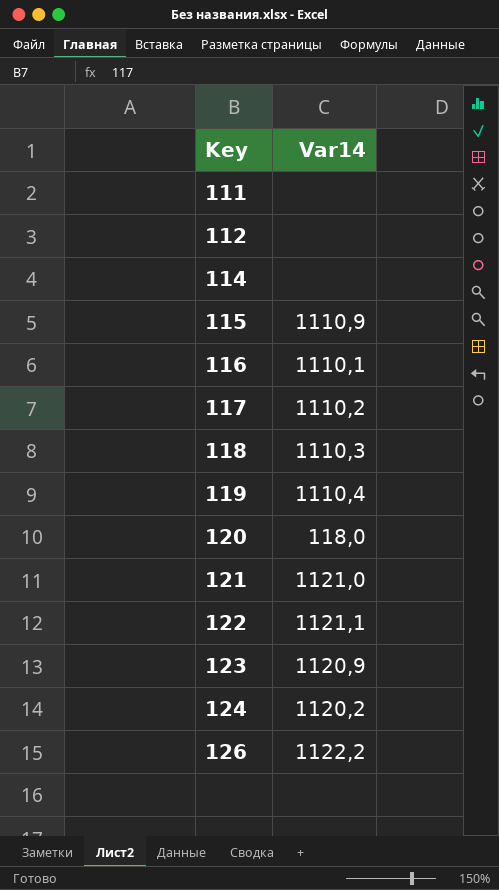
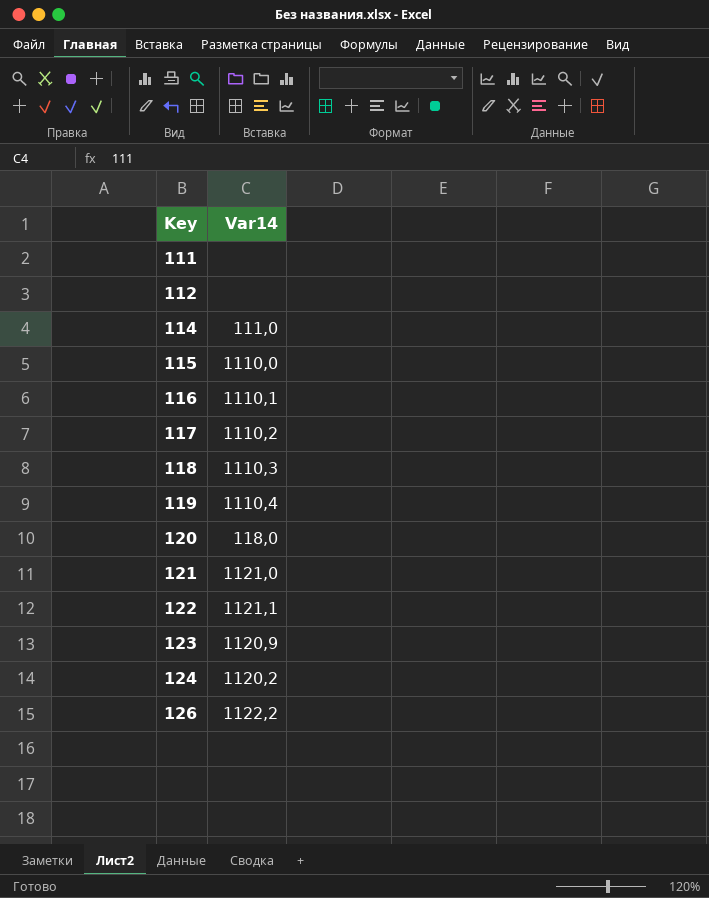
114 | Var14: none -> 111,0
115 | Var14: 1110,9 -> 1110,0

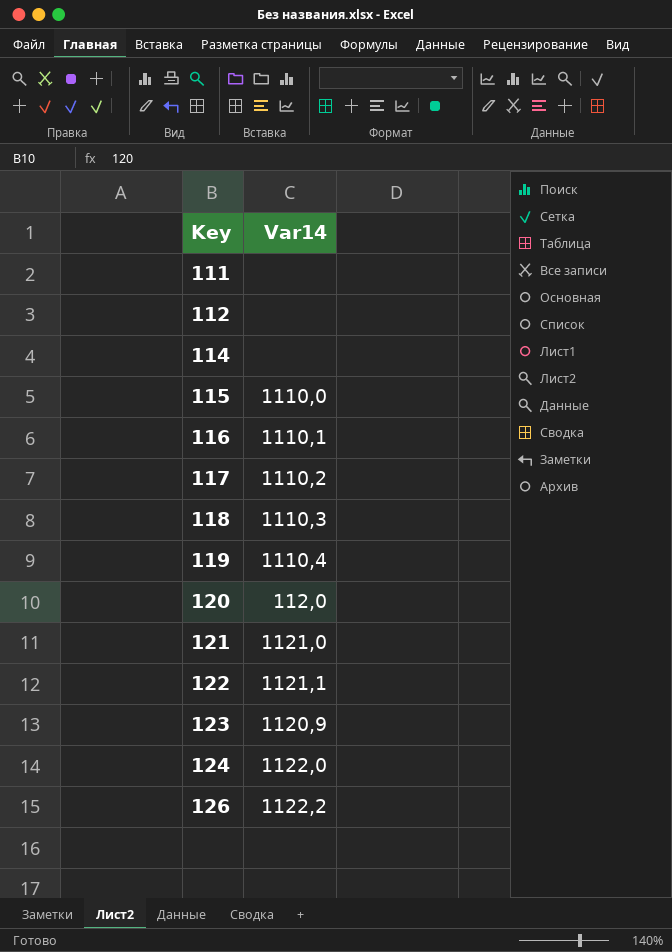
114 | Var14: 111,0 -> none
120 | Var14: 118,0 -> 112,0
124 | Var14: 1120,2 -> 1122,0

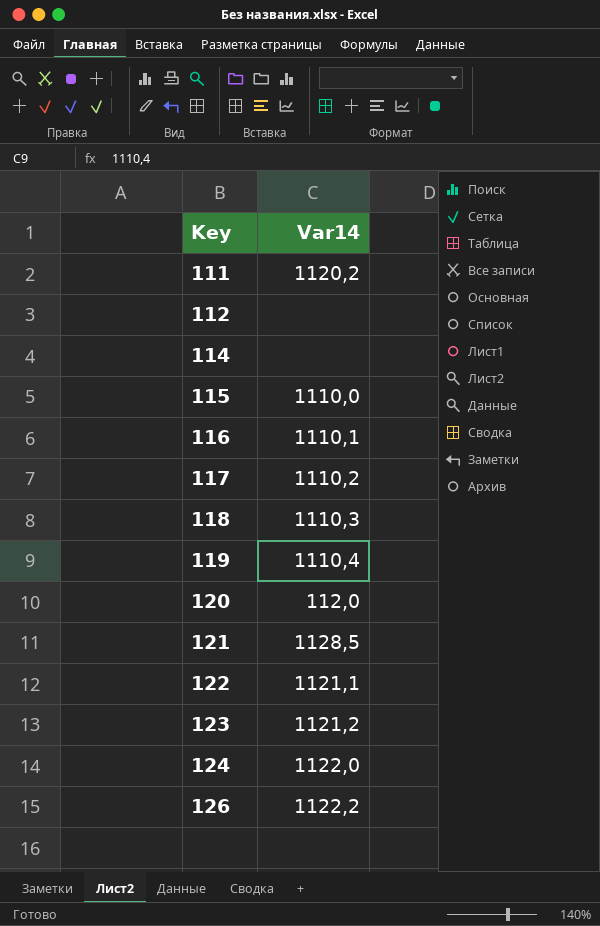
111 | Var14: none -> 1120,2
121 | Var14: 1121,0 -> 1128,5
123 | Var14: 1120,9 -> 1121,2

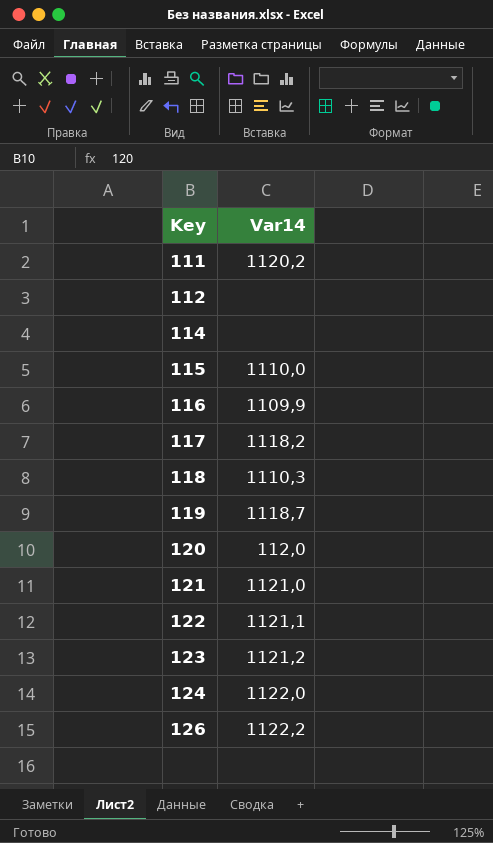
116 | Var14: 1110,1 -> 1109,9
117 | Var14: 1110,2 -> 1118,2
119 | Var14: 1110,4 -> 1118,7
121 | Var14: 1128,5 -> 1121,0

